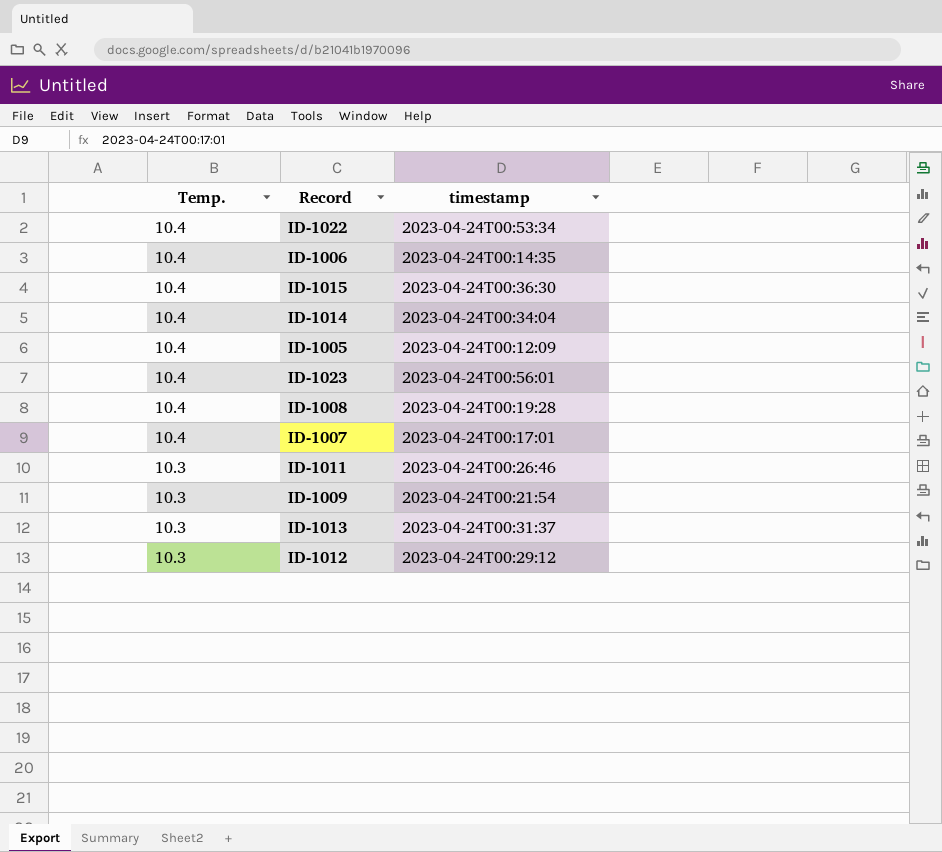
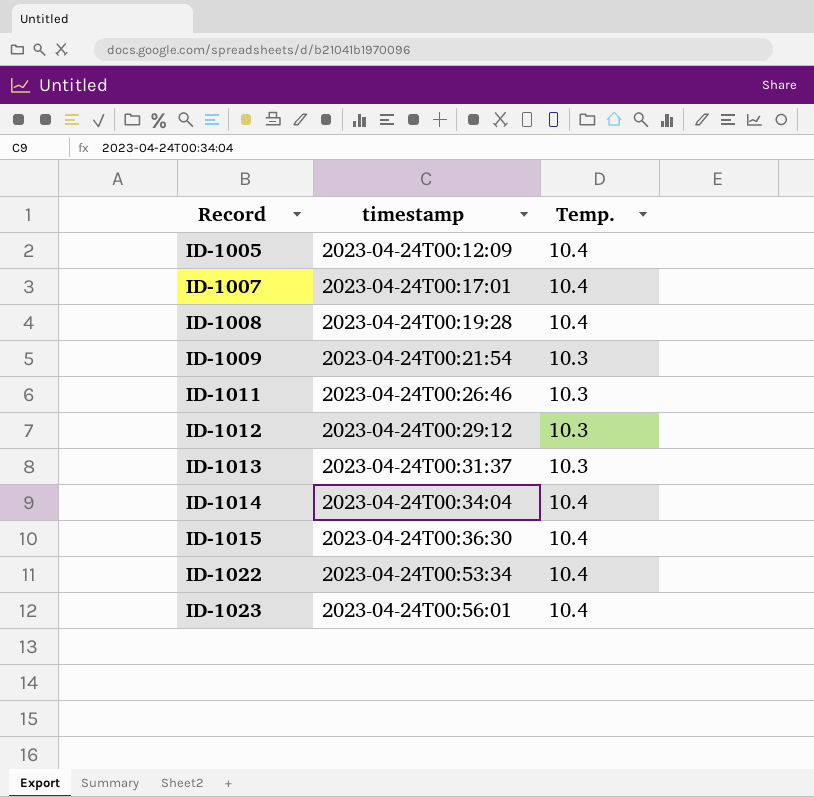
row order: Temp. descending -> Record ascending
column Temp. | position: 1 -> 3
row ID-1006: 10.4 | 2023-04-24T00:14:35 -> none

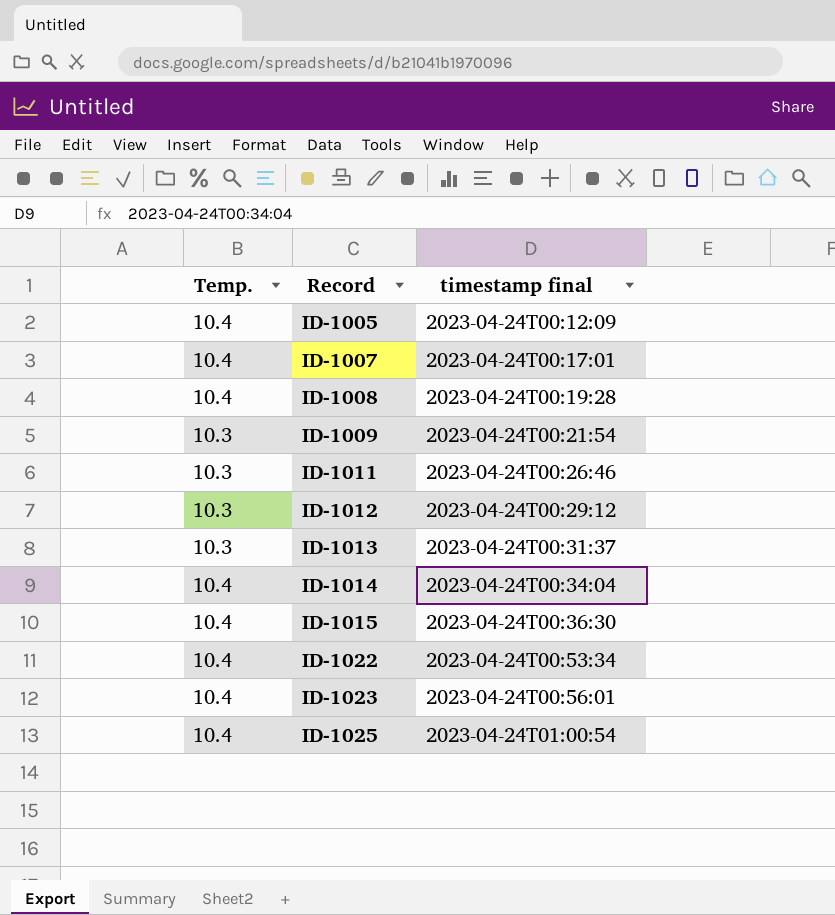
column Temp. | position: 3 -> 1
column name: timestamp -> timestamp final
row ID-1025: none -> 10.4 | 2023-04-24T01:00:54

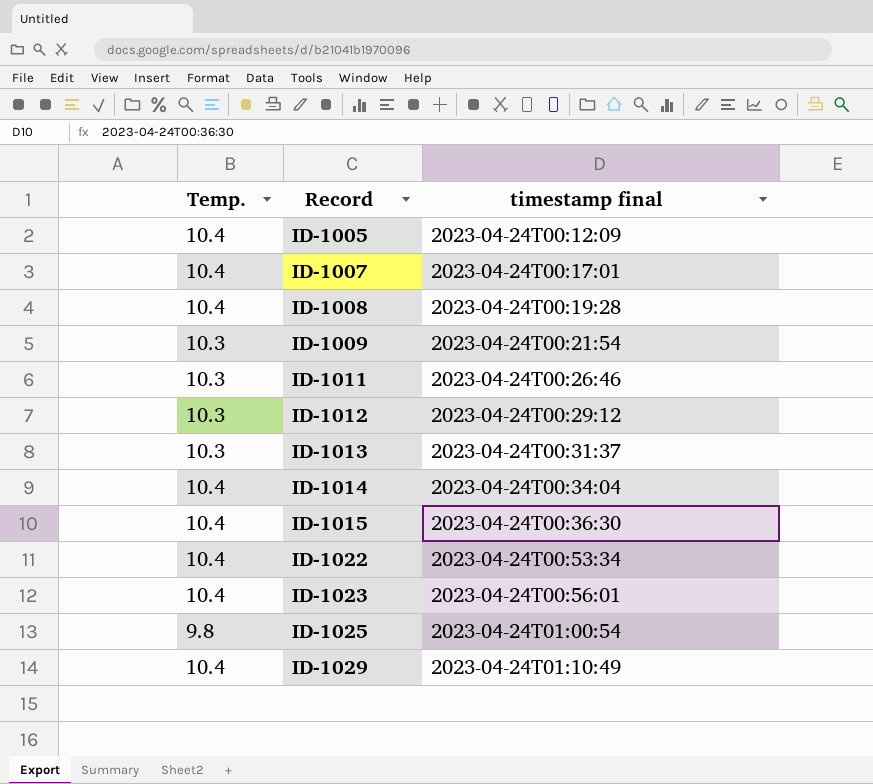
ID-1025 | Temp.: 10.4 -> 9.8
row ID-1029: none -> 10.4 | 2023-04-24T01:10:49

